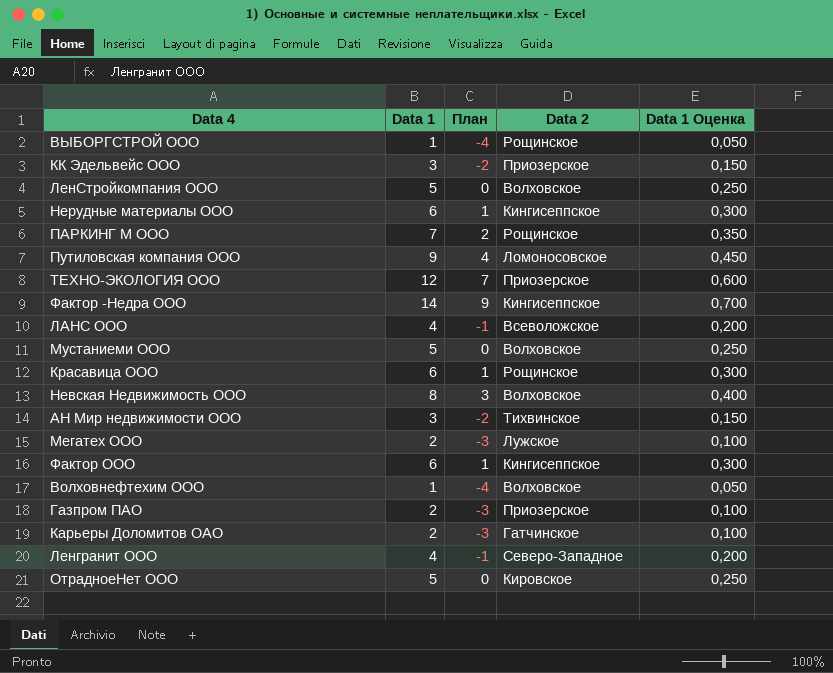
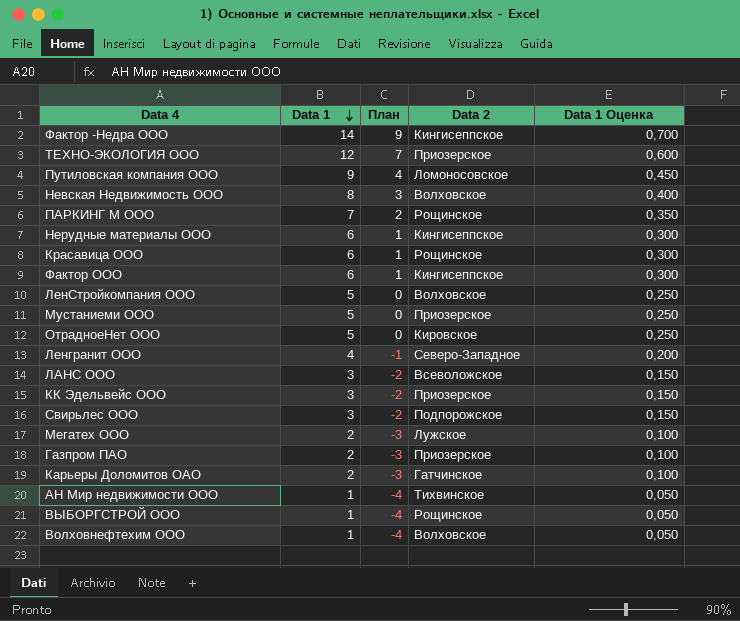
row order: none -> Data 1 descending
Мустаниеми ООО | Data 2: Волховское -> Приозерское
ЛАНС ООО | Data 1: 4 -> 3
ЛАНС ООО | План: -1 -> -2
ЛАНС ООО | Data 1 Оценка: 0,200 -> 0,150
row Свирьлес ООО: none -> 3 | -2 | Подпорожское | 0,150
АН Мир недвижимости ООО | Data 1: 3 -> 1
АН Мир недвижимости ООО | План: -2 -> -4
АН Мир недвижимости ООО | Data 1 Оценка: 0,150 -> 0,050

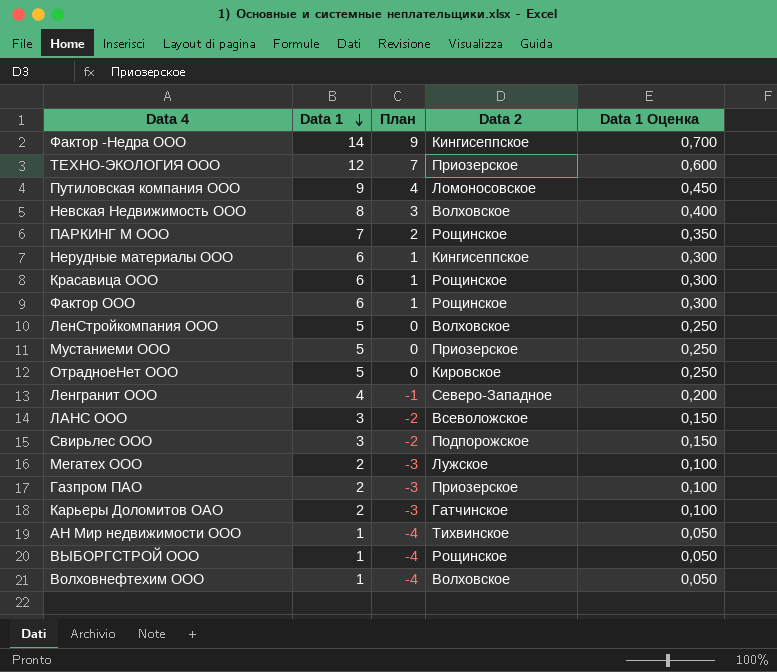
row КК Эдельвейс ООО: 3 | -2 | Приозерское | 0,150 -> none
Фактор ООО | Data 2: Кингисеппское -> Рощинское

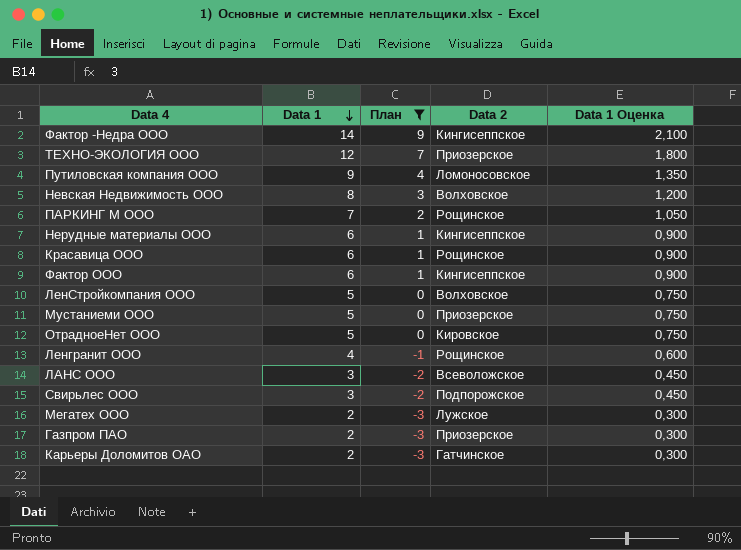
filter: none -> План != -4
column Data 1 Оценка | formula: [Data 1] * 0,05 -> [Data 1] * 0,15
Фактор ООО | Data 2: Рощинское -> Кингисеппское
Ленгранит ООО | Data 2: Северо-Западное -> Рощинское

